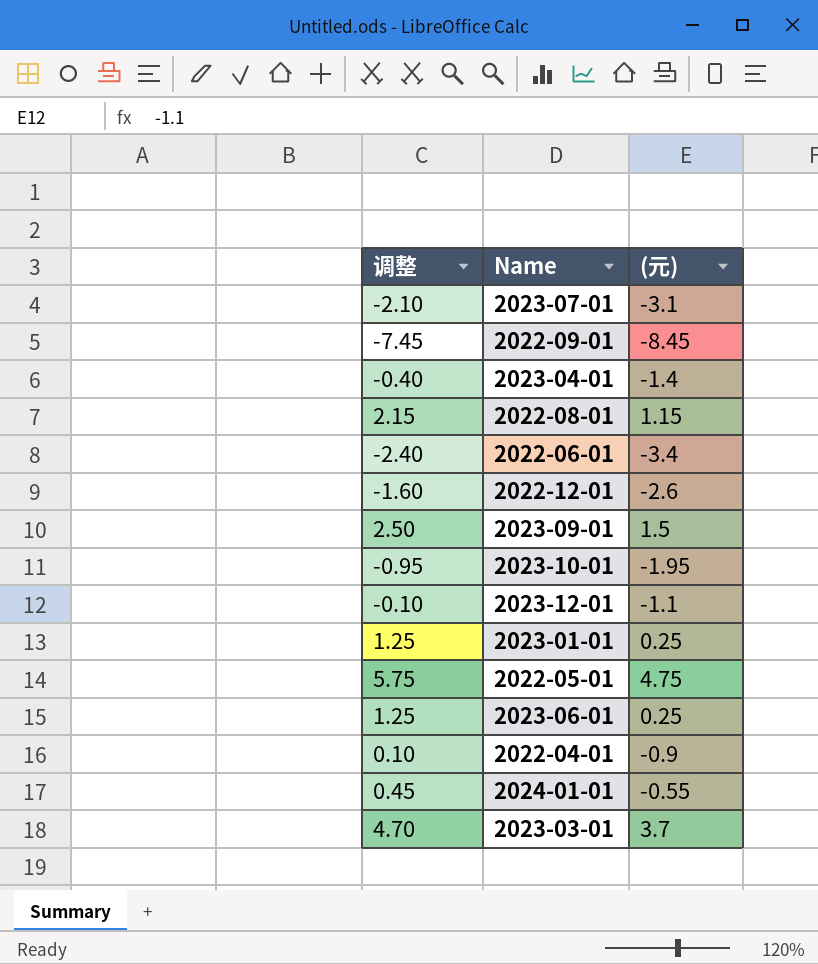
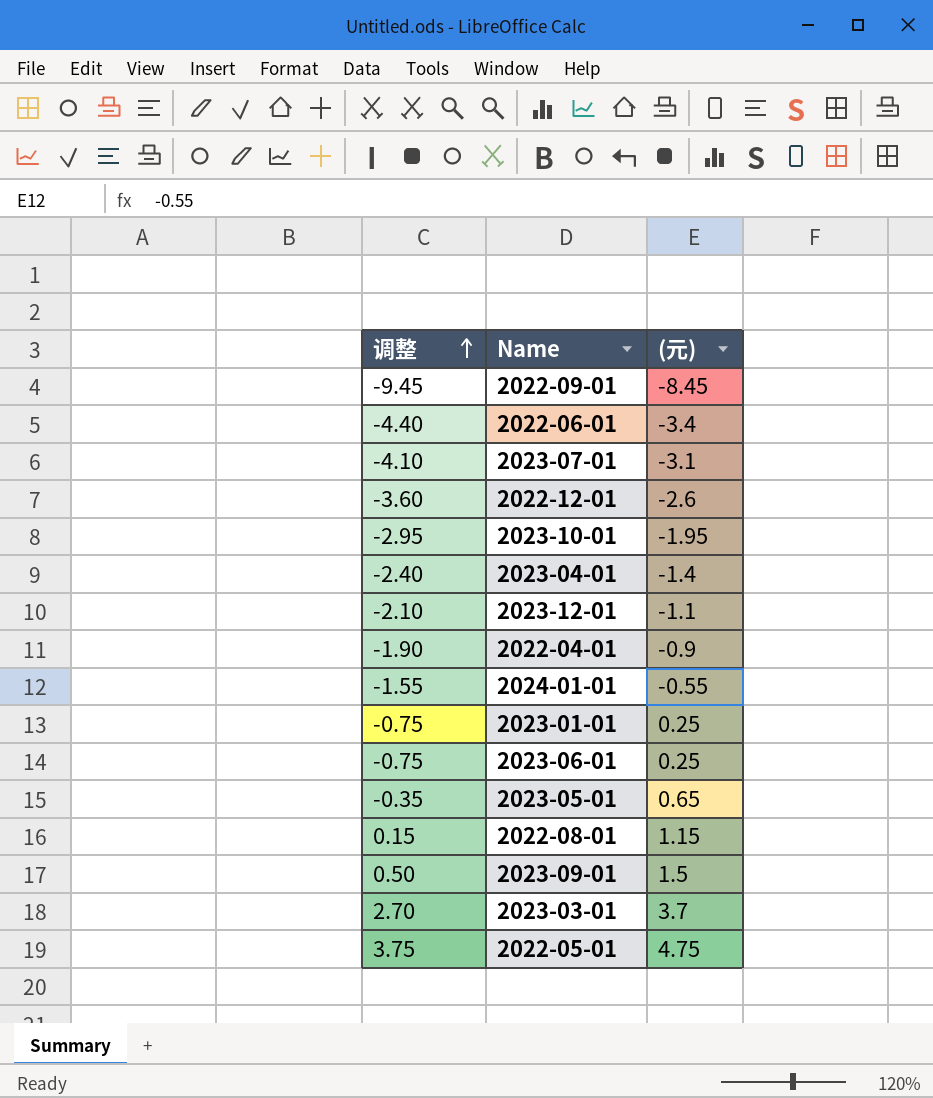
row order: none -> 调整 ascending
column 调整 | formula: [(元)] + 1 -> [(元)] - 1
row 2023-05-01: none -> -0.35 | 0.65

